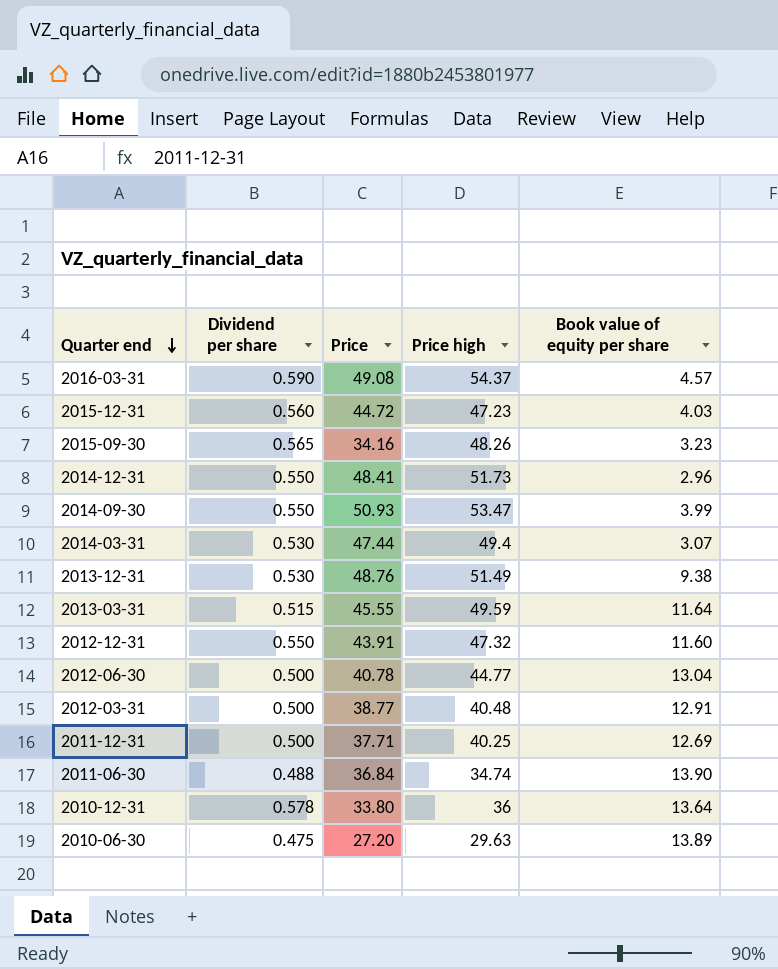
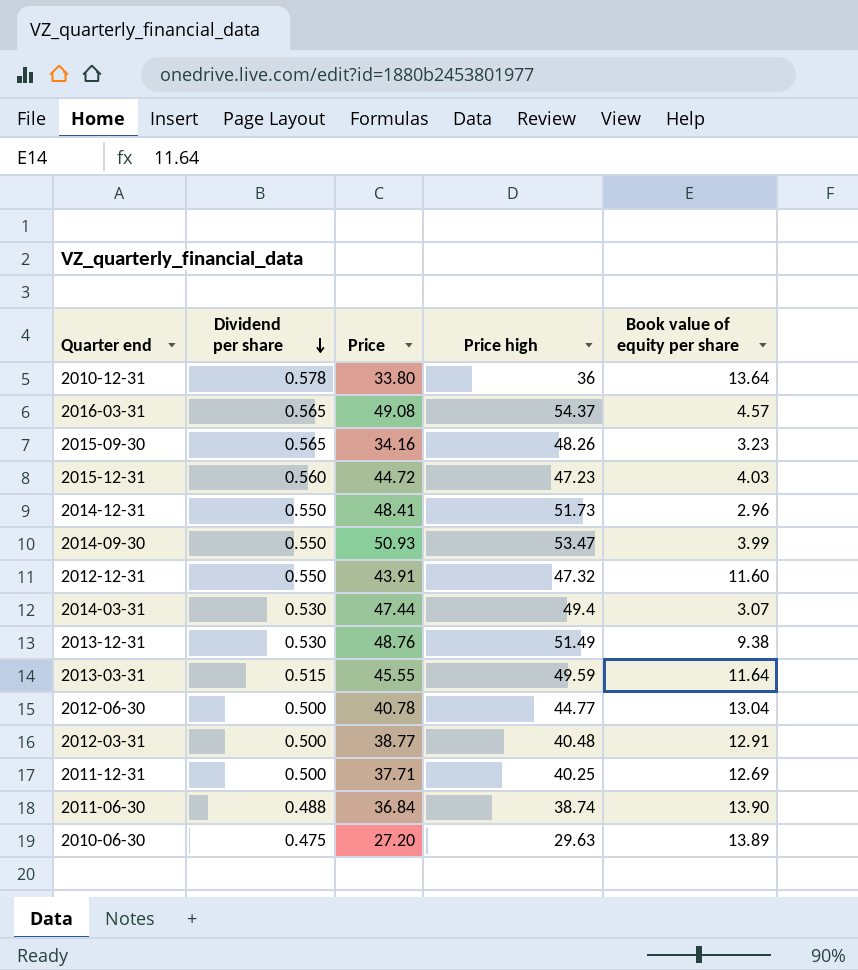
row order: Quarter end descending -> Dividend per share descending
2016-03-31 | Dividend per share: 0.590 -> 0.565
2011-06-30 | Price high: 34.74 -> 38.74

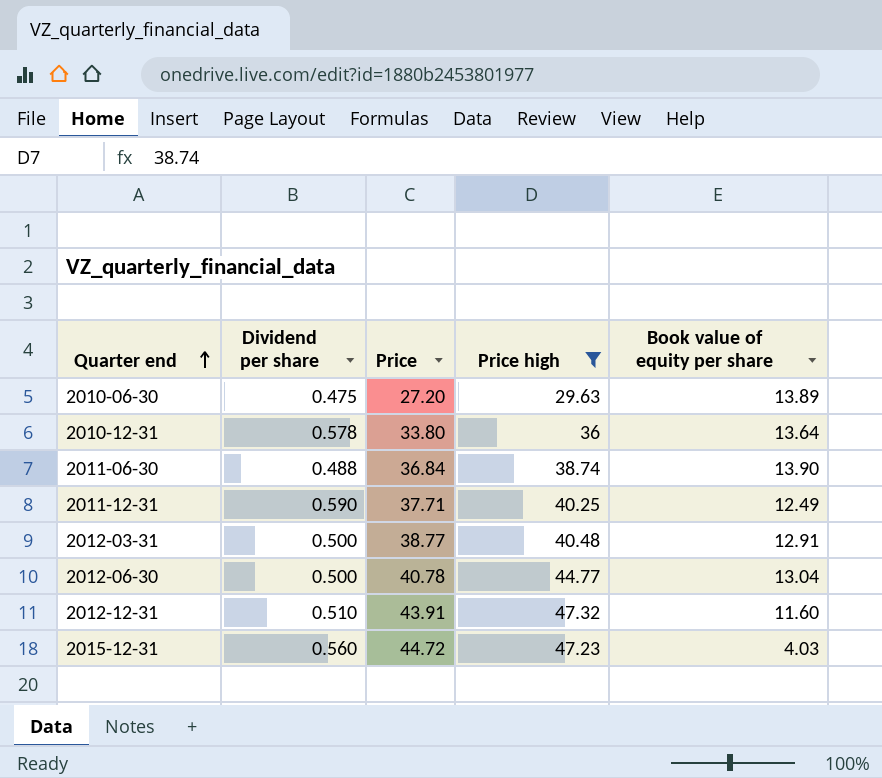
filter: none -> Price high <= 47.32
row order: Dividend per share descending -> Quarter end ascending
2011-12-31 | Dividend per share: 0.500 -> 0.590
2011-12-31 | Book value of equity per share: 12.69 -> 12.49
2012-12-31 | Dividend per share: 0.550 -> 0.510

